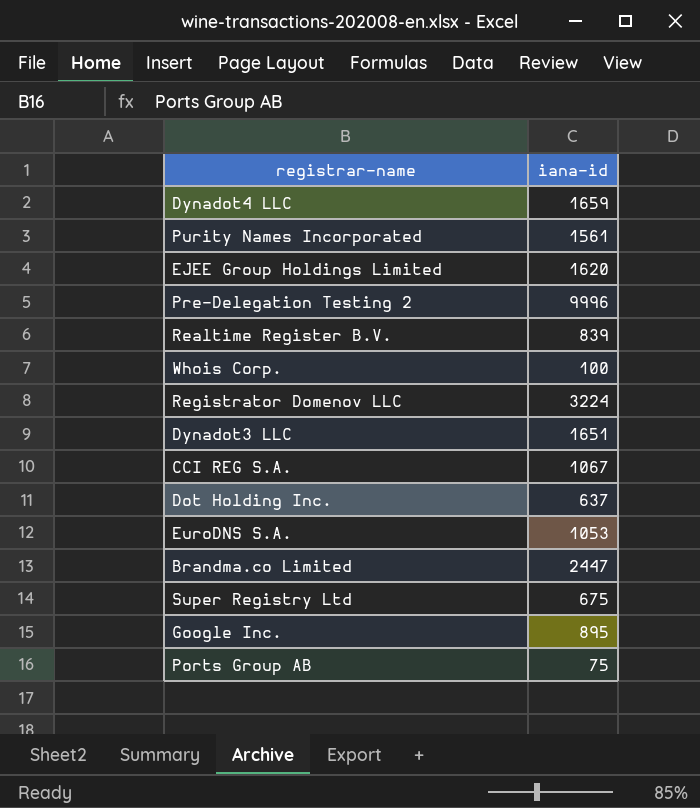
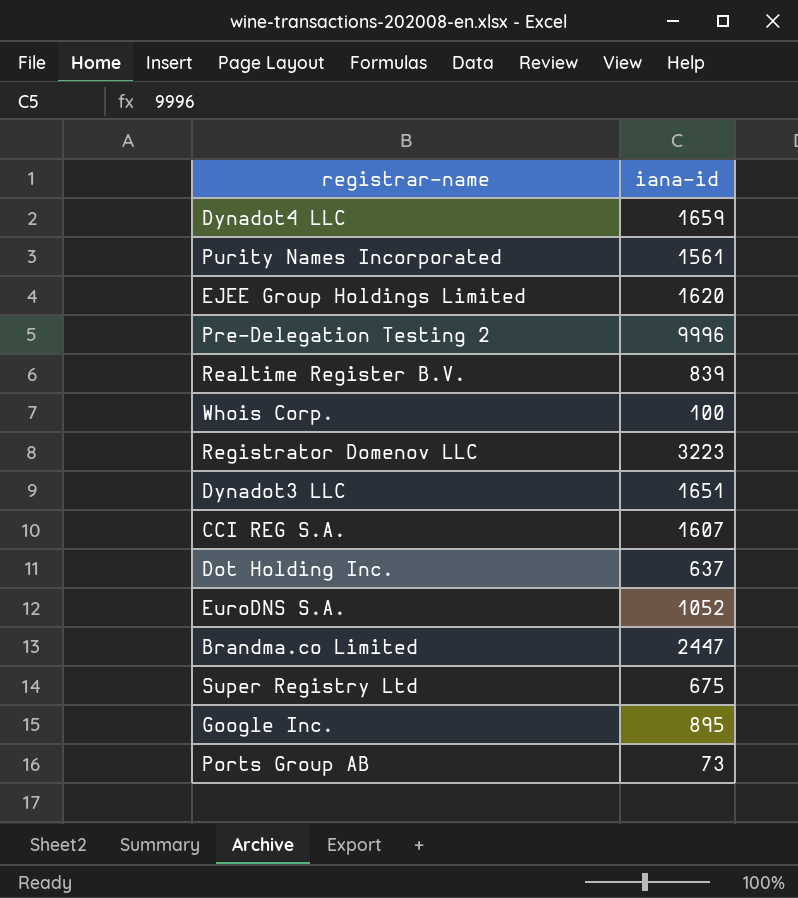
Registrator Domenov LLC | iana-id: 3224 -> 3223
CCI REG S.A. | iana-id: 1067 -> 1607
EuroDNS S.A. | iana-id: 1053 -> 1052
Ports Group AB | iana-id: 75 -> 73

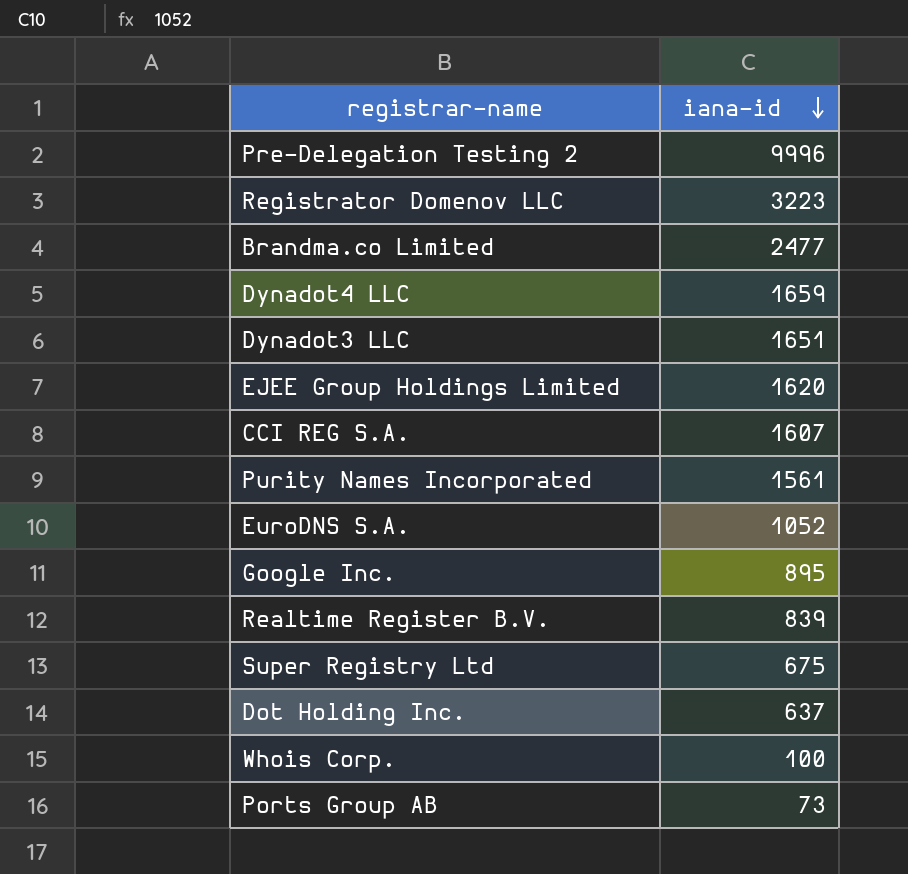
row order: none -> iana-id descending
Brandma.co Limited | iana-id: 2447 -> 2477

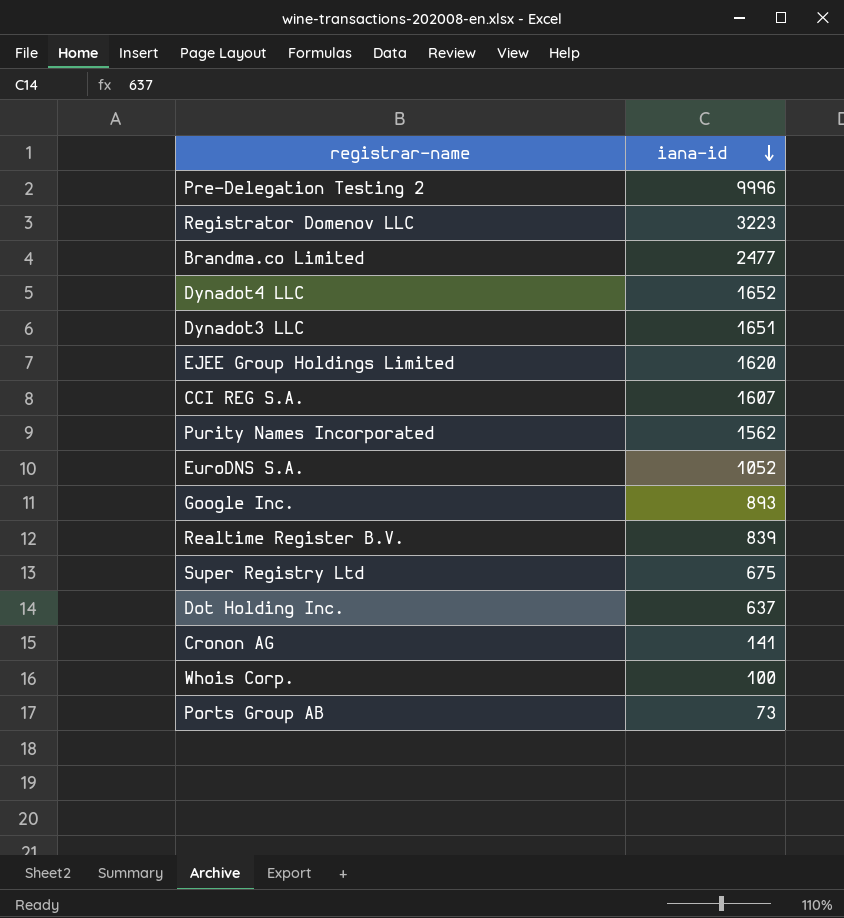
Dynadot4 LLC | iana-id: 1659 -> 1652
Purity Names Incorporated | iana-id: 1561 -> 1562
Google Inc. | iana-id: 895 -> 893
row Cronon AG: none -> 141

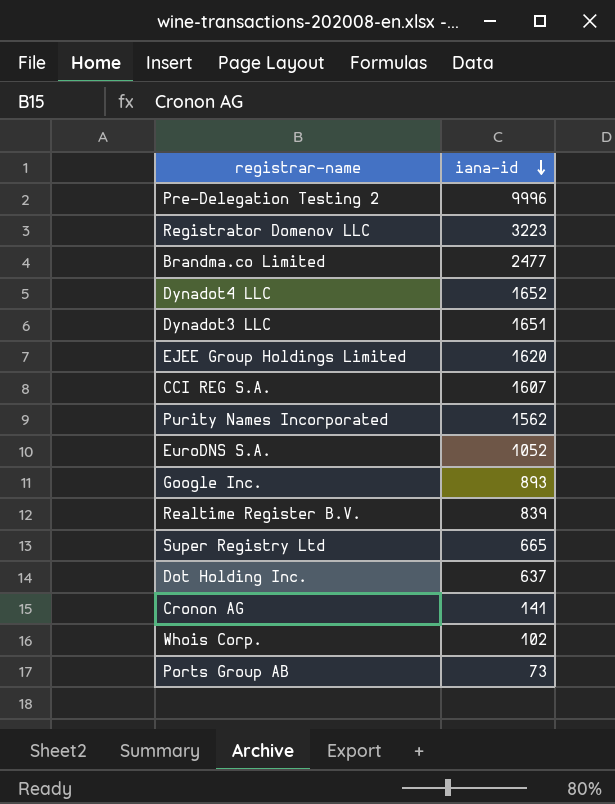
Super Registry Ltd | iana-id: 675 -> 665
Whois Corp. | iana-id: 100 -> 102

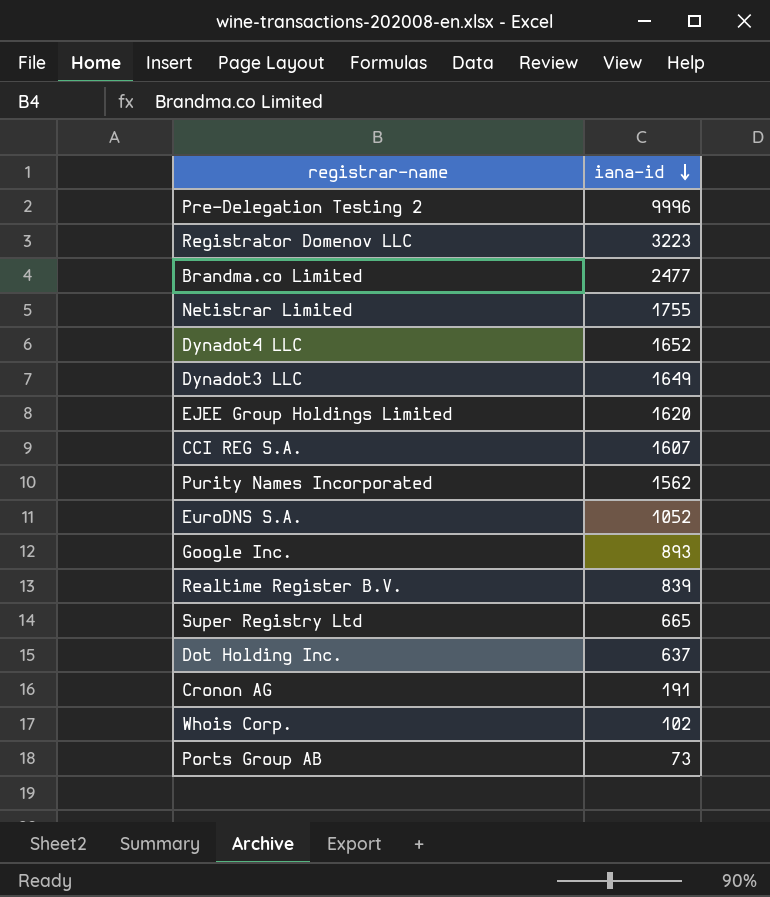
row Netistrar Limited: none -> 1755
Dynadot3 LLC | iana-id: 1651 -> 1649
Cronon AG | iana-id: 141 -> 191

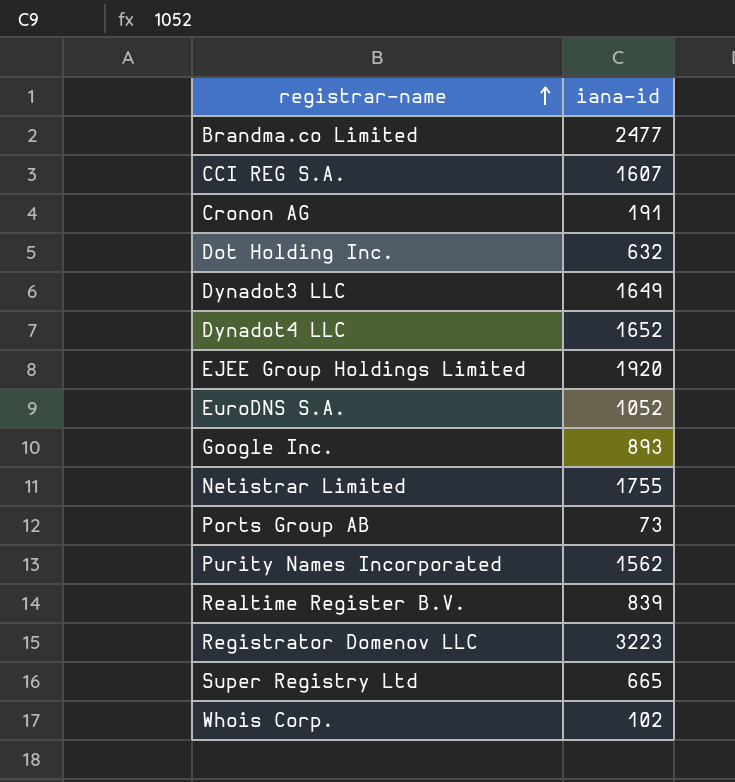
row order: iana-id descending -> registrar-name ascending
row Pre-Delegation Testing 2: 9996 -> none
Dot Holding Inc. | iana-id: 637 -> 632
EJEE Group Holdings Limited | iana-id: 1620 -> 1920

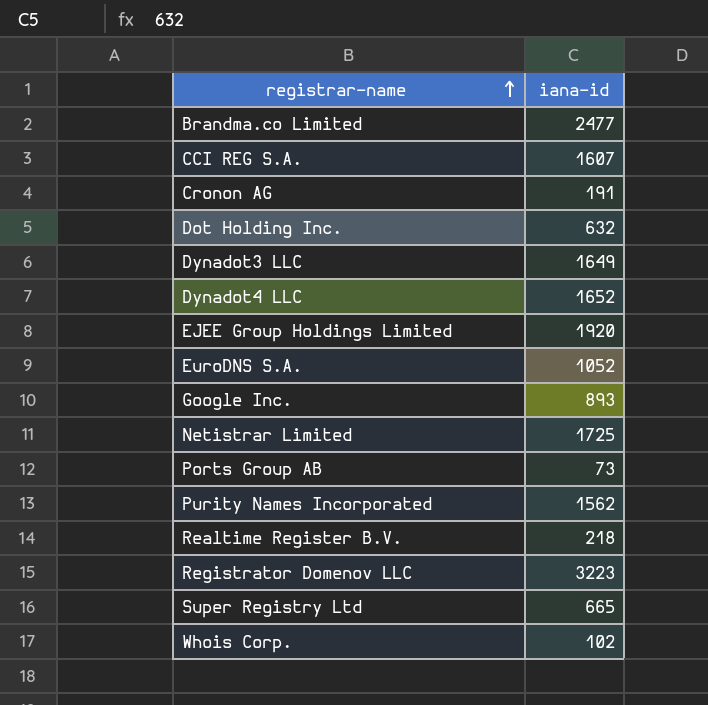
Netistrar Limited | iana-id: 1755 -> 1725
Realtime Register B.V. | iana-id: 839 -> 218

